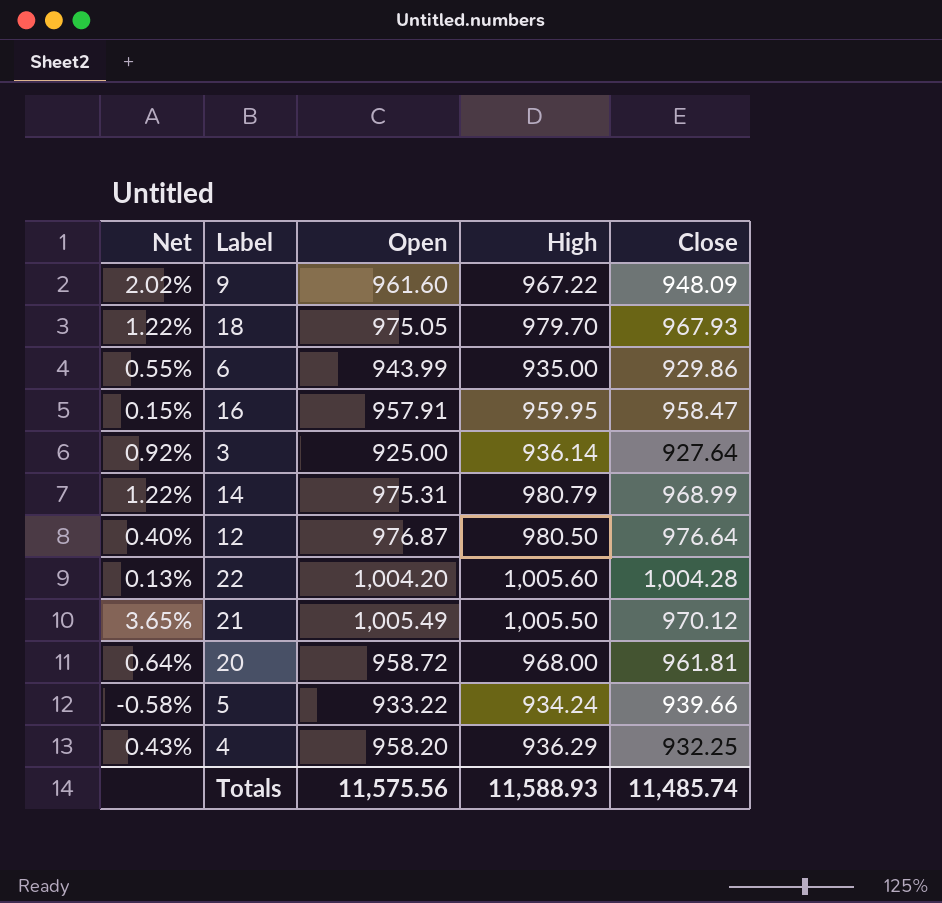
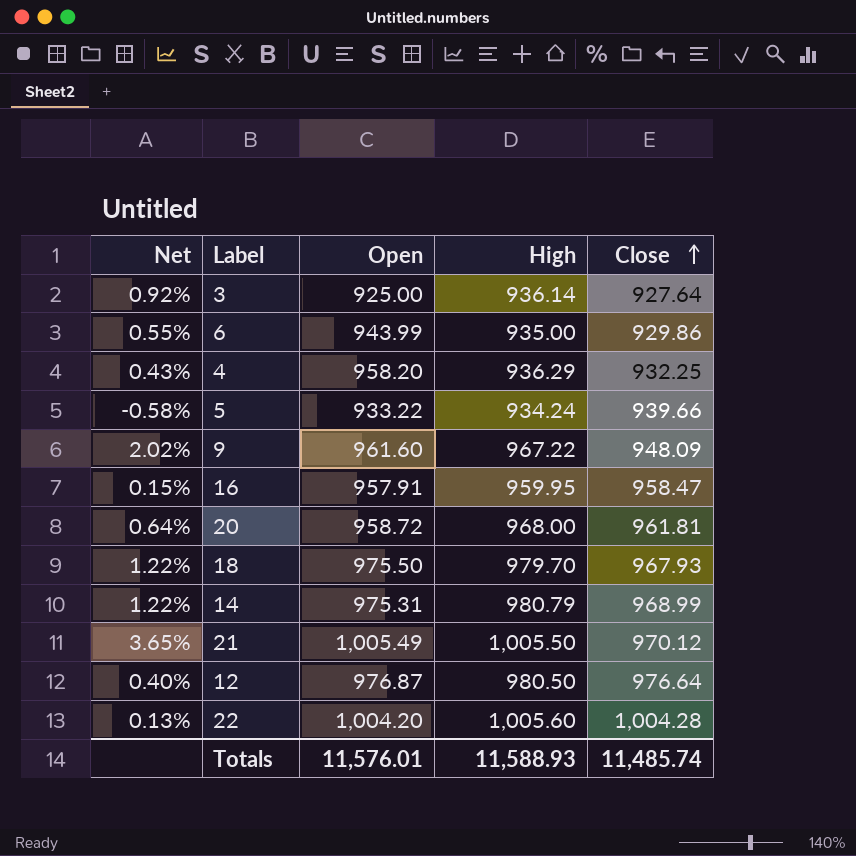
row order: none -> Close ascending
18 | Open: 975.05 -> 975.50
Totals | Open: 11,575.56 -> 11,576.01

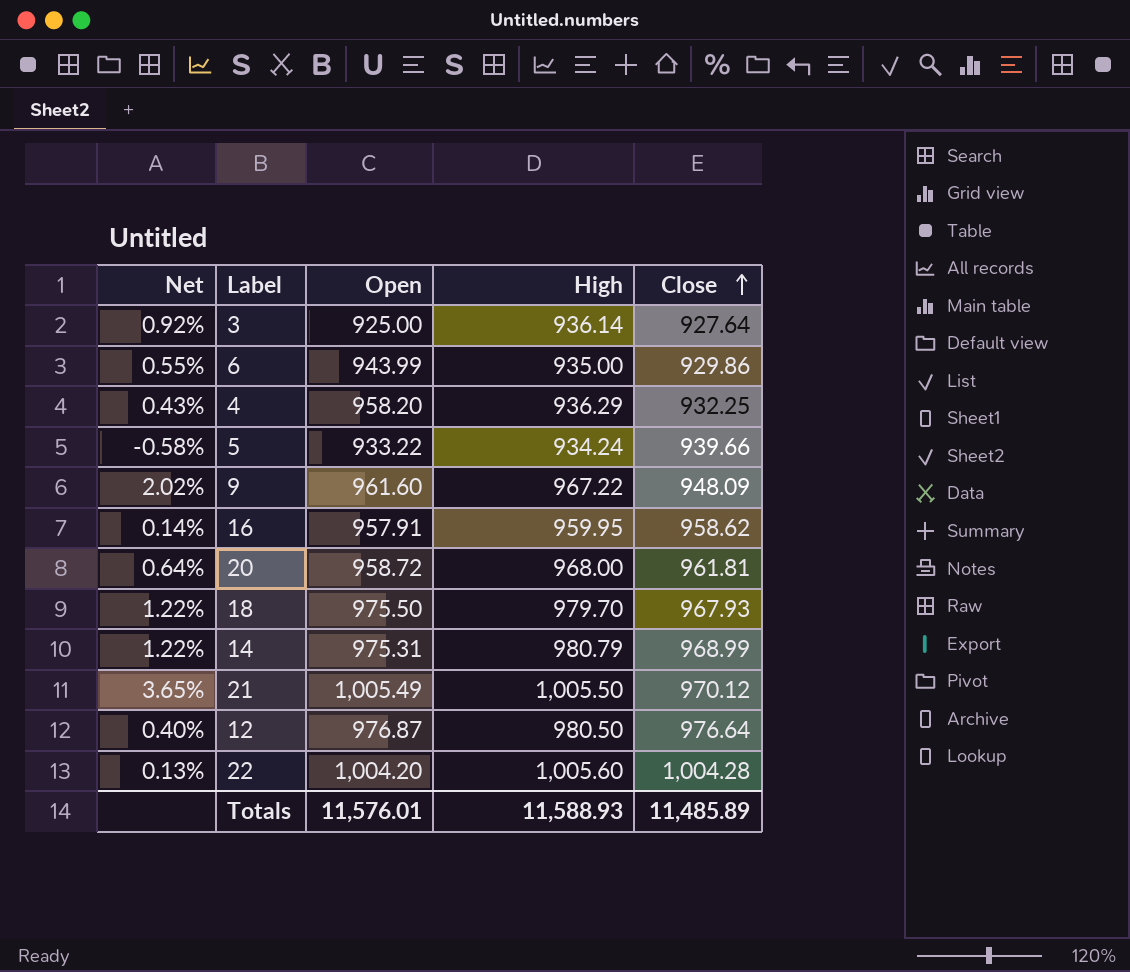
16 | Net: 0.15% -> 0.14%
16 | Close: 958.47 -> 958.62
Totals | Close: 11,485.74 -> 11,485.89

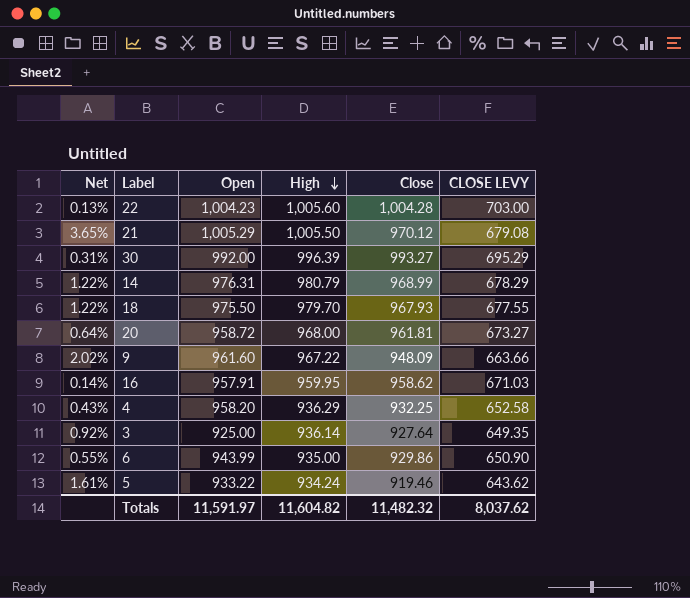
row order: Close ascending -> High descending
column CLOSE LEVY | formula: none -> [Close] * 0.7
row 12: 0.40% | 976.87 | 980.50 | 976.64 -> none
22 | Open: 1,004.20 -> 1,004.23
21 | Open: 1,005.49 -> 1,005.29
row 30: none -> 0.31% | 992.00 | 996.39 | 993.27 | 695.29
14 | Open: 975.31 -> 976.31
5 | Net: -0.58% -> 1.61%
5 | Close: 939.66 -> 919.46
Totals | Open: 11,576.01 -> 11,591.97
Totals | High: 11,588.93 -> 11,604.82
Totals | Close: 11,485.89 -> 11,482.32

